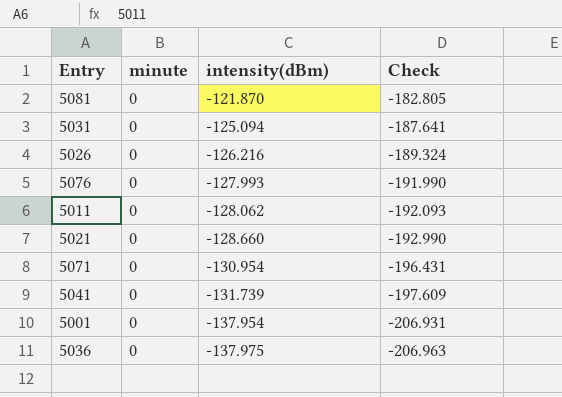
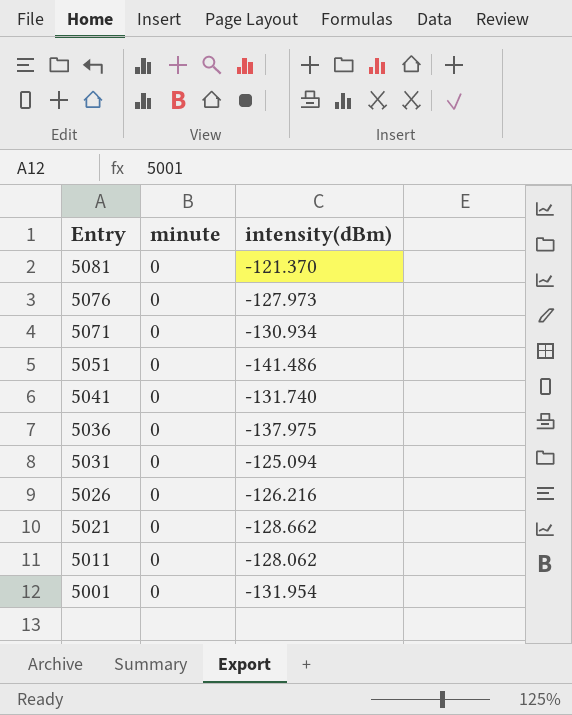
row order: intensity(dBm) descending -> Entry descending
column Check | formula: [intensity(dBm)] * 1.5 -> none
5081 | intensity(dBm): -121.870 -> -121.370
5076 | intensity(dBm): -127.993 -> -127.973
5071 | intensity(dBm): -130.954 -> -130.934
row 5051: none -> 0 | -141.486
5041 | intensity(dBm): -131.739 -> -131.740
5021 | intensity(dBm): -128.660 -> -128.662
5001 | intensity(dBm): -137.954 -> -131.954

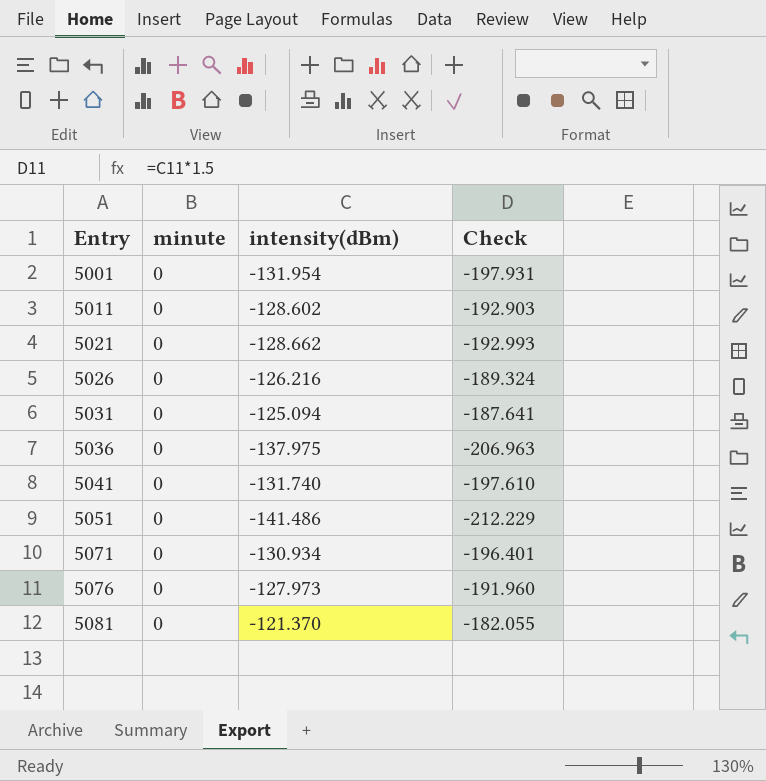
row order: Entry descending -> Entry ascending
column Check | formula: none -> [intensity(dBm)] * 1.5
5011 | intensity(dBm): -128.062 -> -128.602

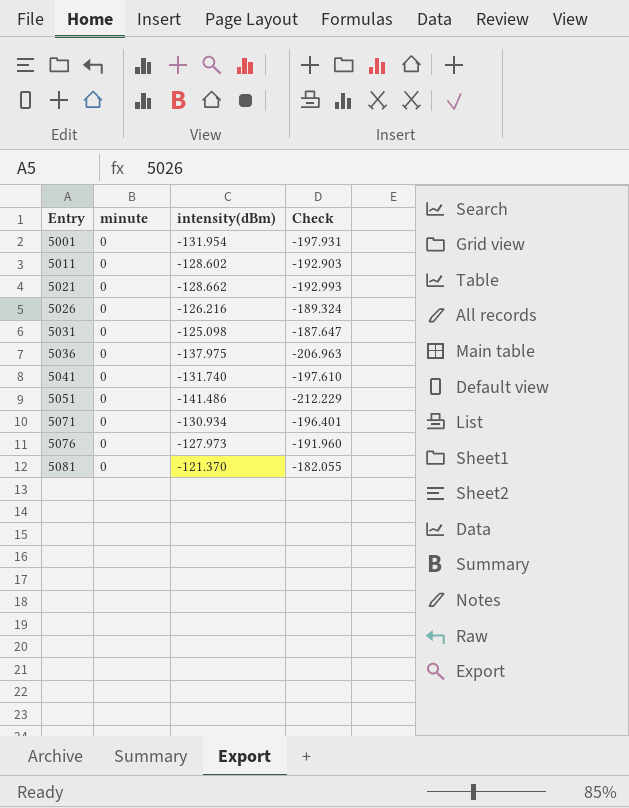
5031 | intensity(dBm): -125.094 -> -125.098
5031 | Check: -187.641 -> -187.647

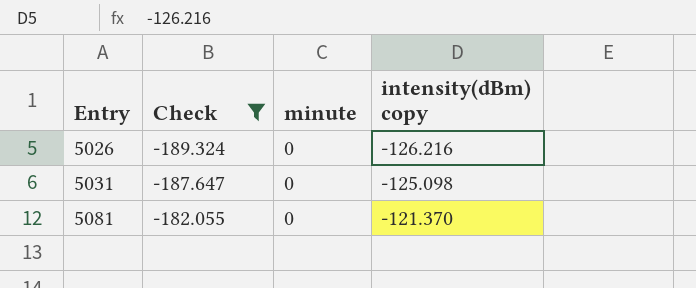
filter: none -> Check >= -189.324
column Check | position: 4 -> 2
column name: intensity(dBm) -> intensity(dBm) copy

